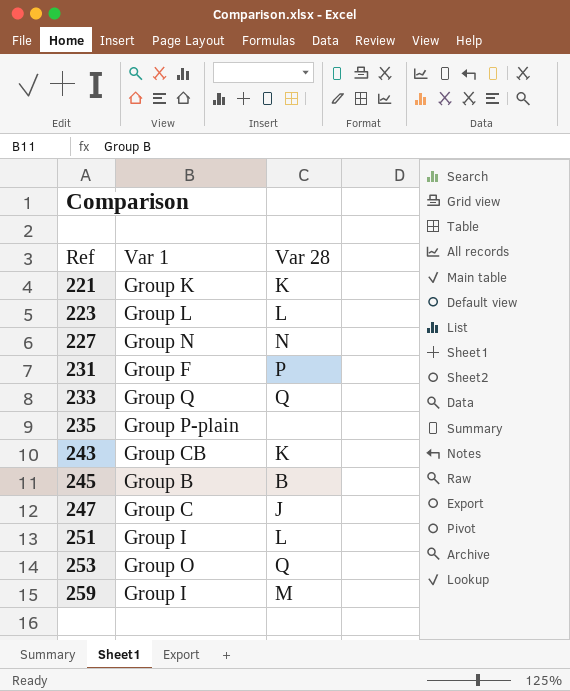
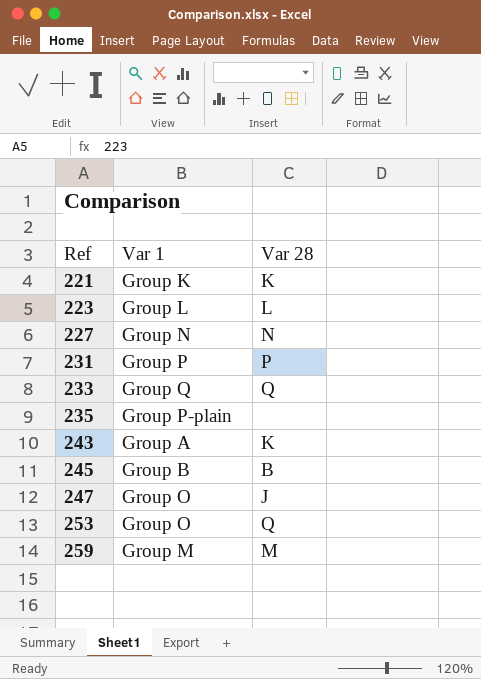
row 251: Group I | L -> none
231 | Var 1: Group F -> Group P
243 | Var 1: Group CB -> Group A
247 | Var 1: Group C -> Group O
259 | Var 1: Group I -> Group M

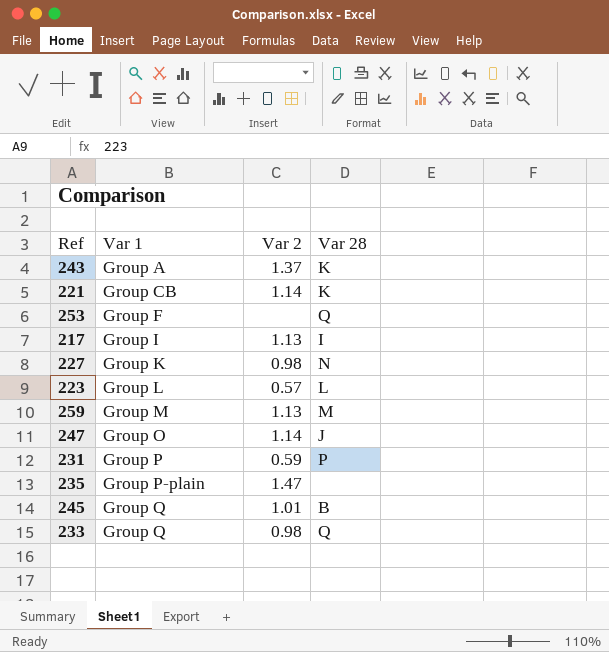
row order: Ref ascending -> Var 1 ascending
column Var 2 | position: none -> 3
221 | Var 1: Group K -> Group CB
253 | Var 1: Group O -> Group F
row 217: none -> Group I | 1.13 | I
227 | Var 1: Group N -> Group K
245 | Var 1: Group B -> Group Q

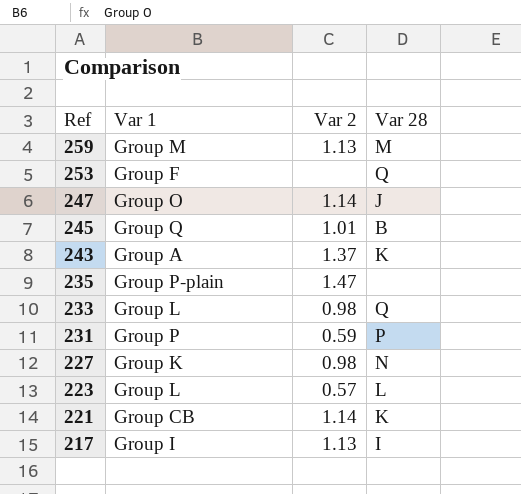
row order: Var 1 ascending -> Ref descending
233 | Var 1: Group Q -> Group L

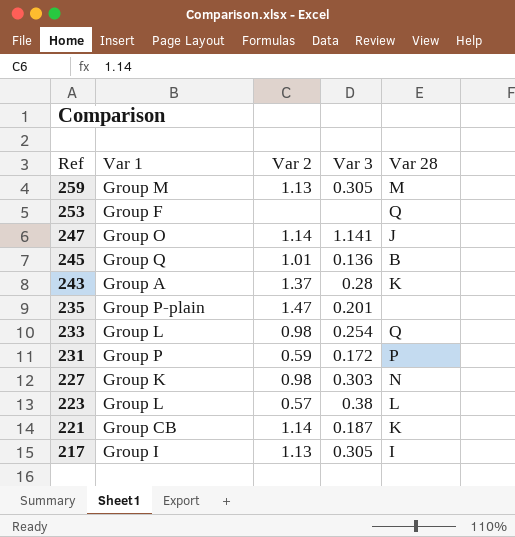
column Var 3 | position: none -> 4

